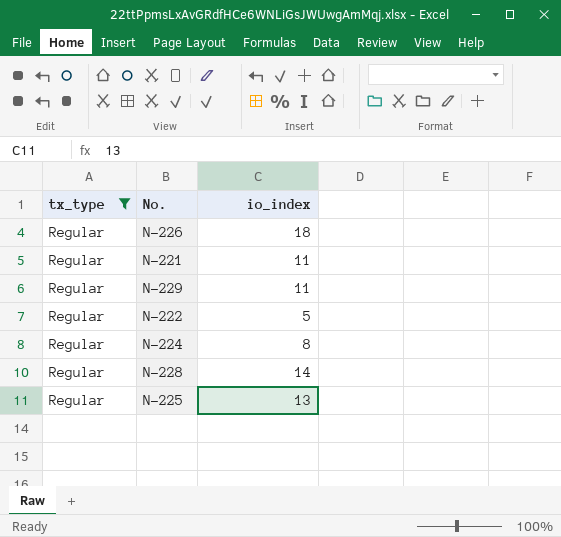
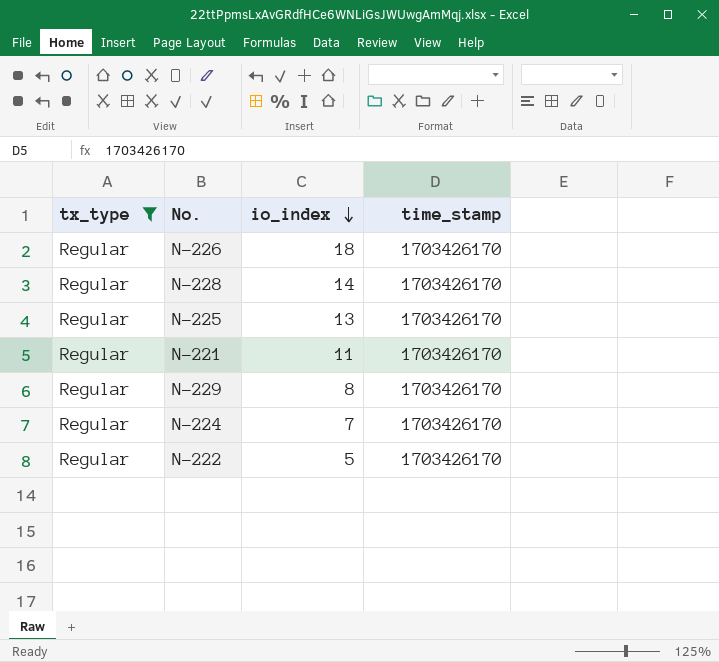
row order: none -> io_index descending
column time_stamp | position: none -> 4
N-229 | io_index: 11 -> 8
N-224 | io_index: 8 -> 7

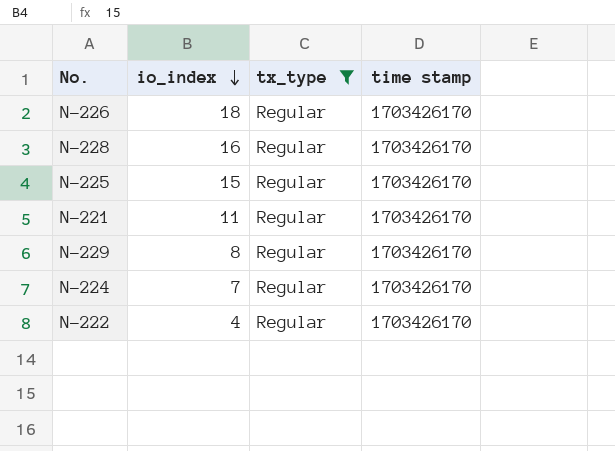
column tx_type | position: 1 -> 3
column name: time_stamp -> time stamp
N-228 | io_index: 14 -> 16
N-225 | io_index: 13 -> 15
N-222 | io_index: 5 -> 4

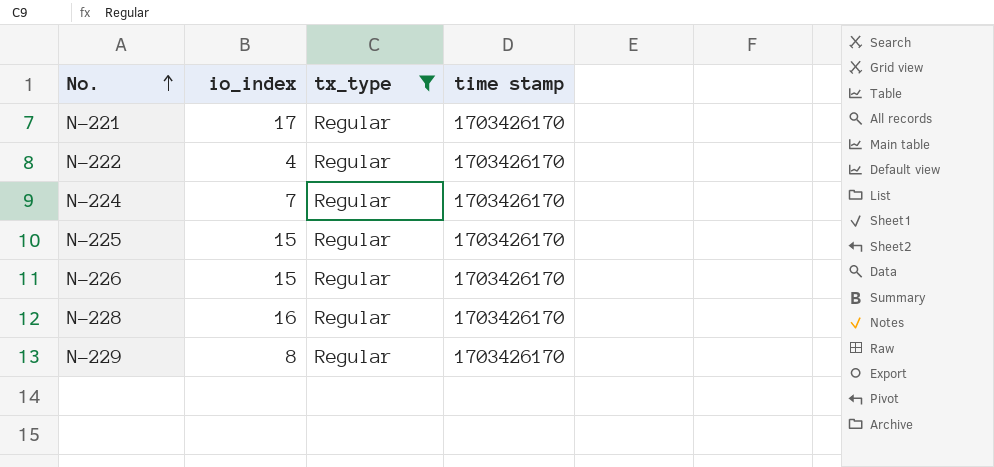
row order: io_index descending -> No. ascending
N-221 | io_index: 11 -> 17
N-226 | io_index: 18 -> 15

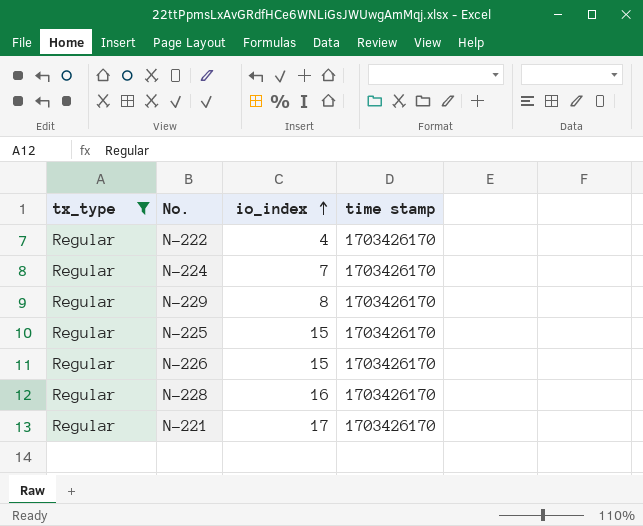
row order: No. ascending -> io_index ascending
column tx_type | position: 3 -> 1

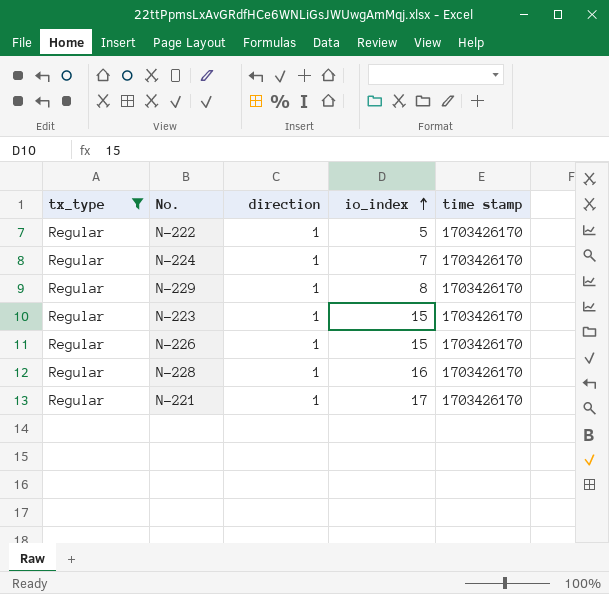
column direction | position: none -> 3
row N-225: Regular | 15 | 1703426170 -> none
N-222 | io_index: 4 -> 5
row N-223: none -> Regular | 1 | 15 | 1703426170

